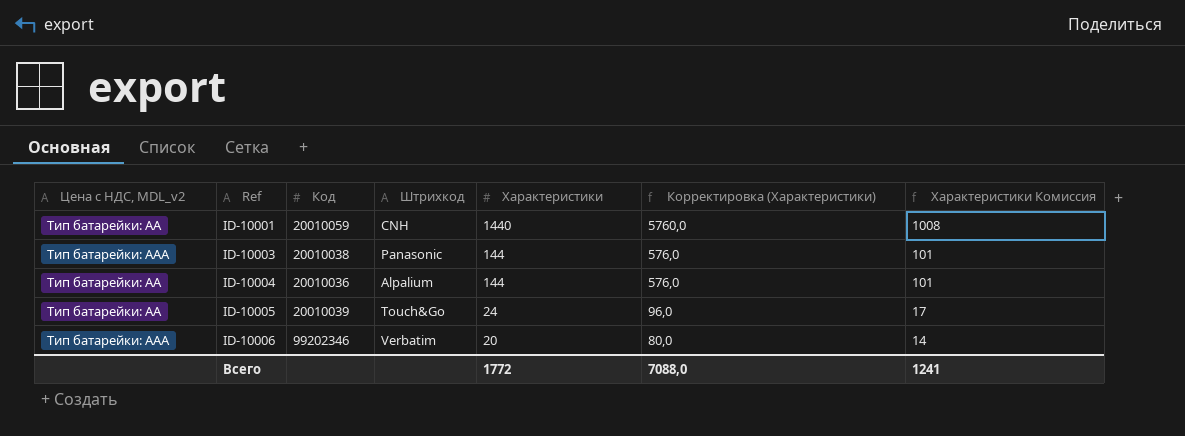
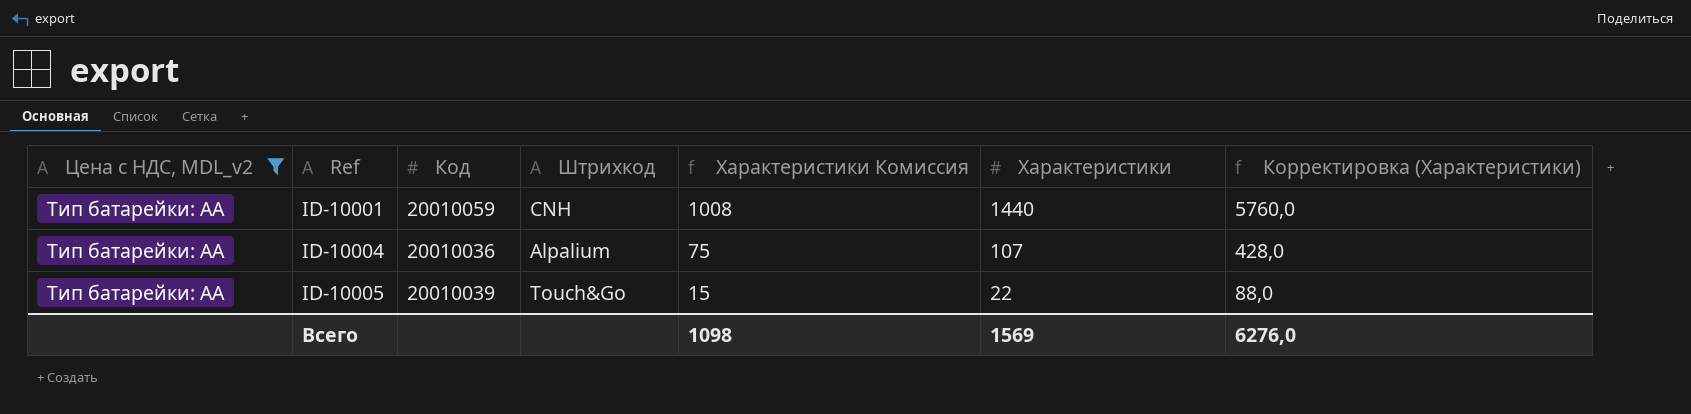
filter: none -> Цена с НДС, MDL_v2 = Тип батарейки: АА
column Характеристики Комиссия | position: 7 -> 5
ID-10004 | Характеристики Комиссия: 101 -> 75
ID-10004 | Характеристики: 144 -> 107
ID-10004 | Корректировка (Характеристики): 576,0 -> 428,0
ID-10005 | Характеристики Комиссия: 17 -> 15
ID-10005 | Характеристики: 24 -> 22
ID-10005 | Корректировка (Характеристики): 96,0 -> 88,0
Всего | Характеристики Комиссия: 1241 -> 1098
Всего | Характеристики: 1772 -> 1569
Всего | Корректировка (Характеристики): 7088,0 -> 6276,0

